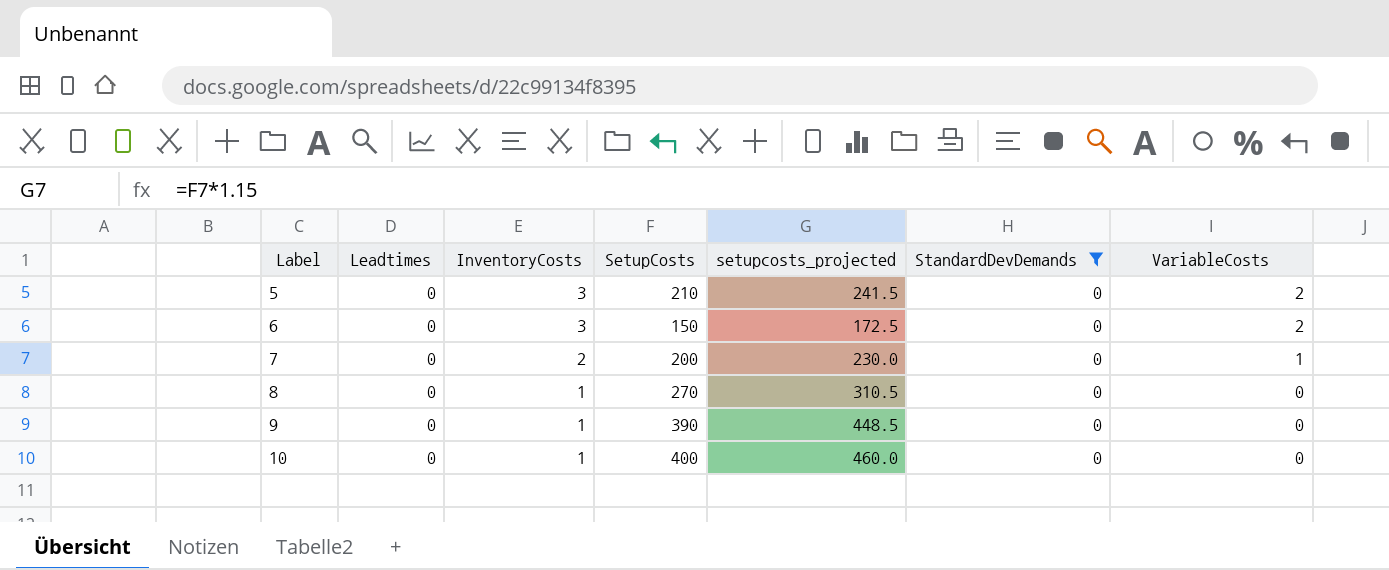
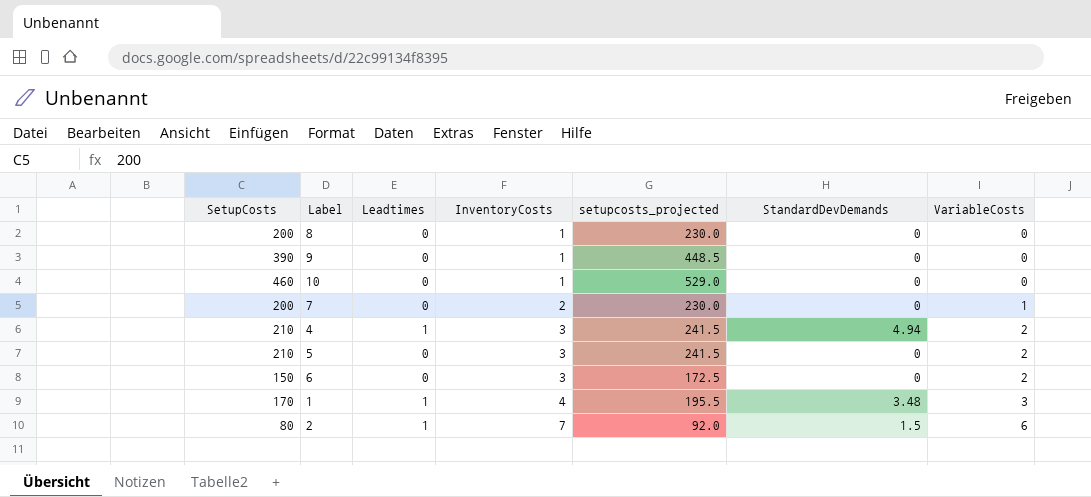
filter: StandardDevDemands = 0 -> none
row order: Label ascending -> InventoryCosts ascending
column SetupCosts | position: 4 -> 1
8 | SetupCosts: 270 -> 200
8 | setupcosts_projected: 310.5 -> 230.0
10 | SetupCosts: 400 -> 460
10 | setupcosts_projected: 460.0 -> 529.0

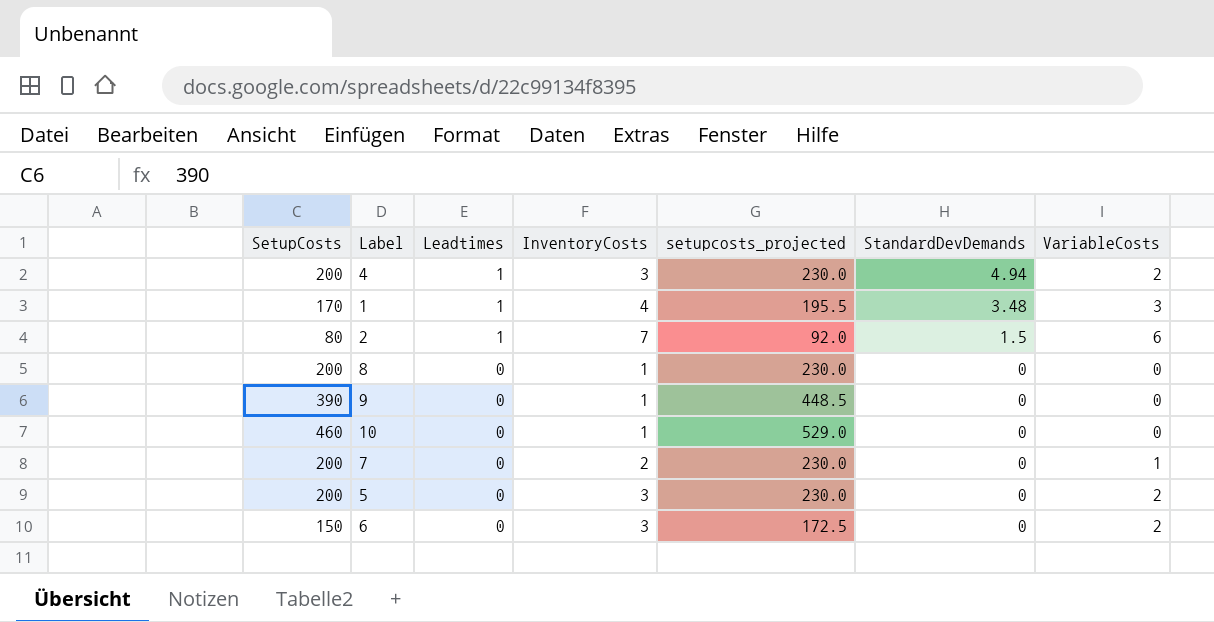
row order: InventoryCosts ascending -> Leadtimes descending
4 | SetupCosts: 210 -> 200
4 | setupcosts_projected: 241.5 -> 230.0
5 | SetupCosts: 210 -> 200
5 | setupcosts_projected: 241.5 -> 230.0

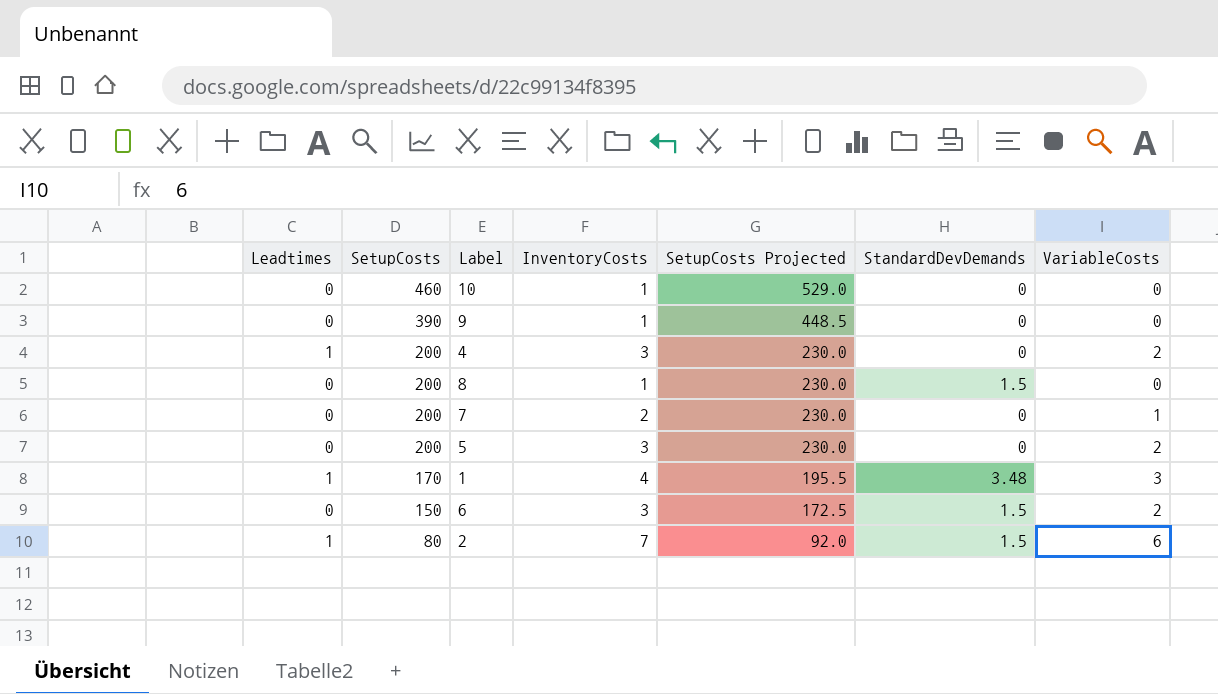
row order: Leadtimes descending -> SetupCosts descending
column Leadtimes | position: 3 -> 1
column name: setupcosts_projected -> SetupCosts Projected
4 | StandardDevDemands: 4.94 -> 0
8 | StandardDevDemands: 0 -> 1.5
6 | StandardDevDemands: 0 -> 1.5

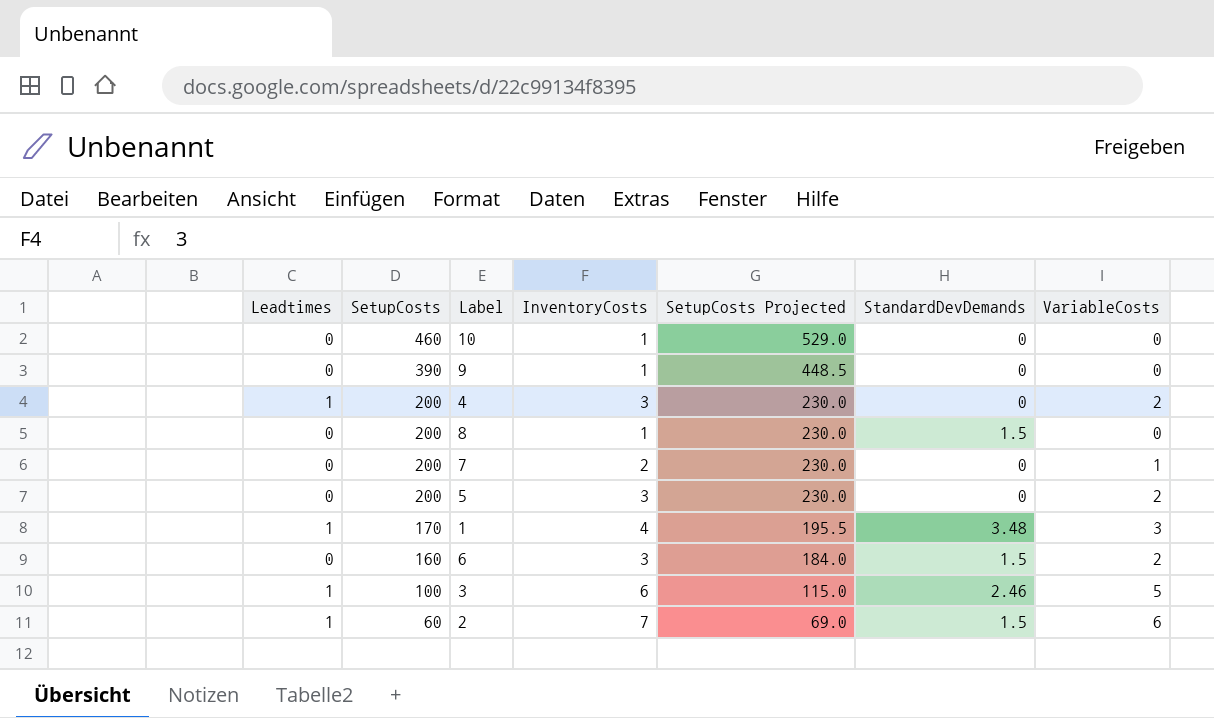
6 | SetupCosts: 150 -> 160
6 | SetupCosts Projected: 172.5 -> 184.0
row 3: none -> 1 | 100 | 6 | 115.0 | 2.46 | 5
2 | SetupCosts: 80 -> 60
2 | SetupCosts Projected: 92.0 -> 69.0

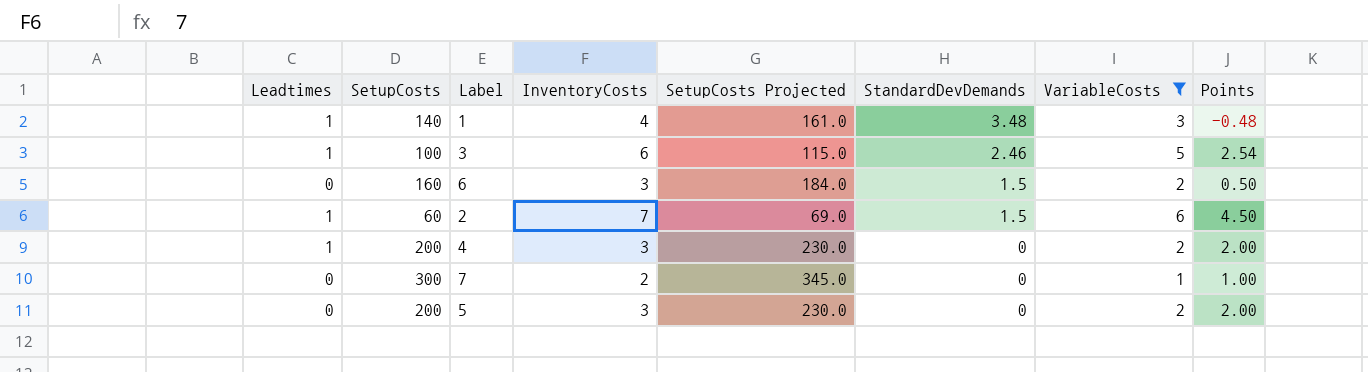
filter: none -> VariableCosts != 0
row order: SetupCosts descending -> StandardDevDemands descending
column Points | formula: none -> [VariableCosts] - [StandardDevDemands]
1 | SetupCosts: 170 -> 140
1 | SetupCosts Projected: 195.5 -> 161.0
7 | SetupCosts: 200 -> 300
7 | SetupCosts Projected: 230.0 -> 345.0

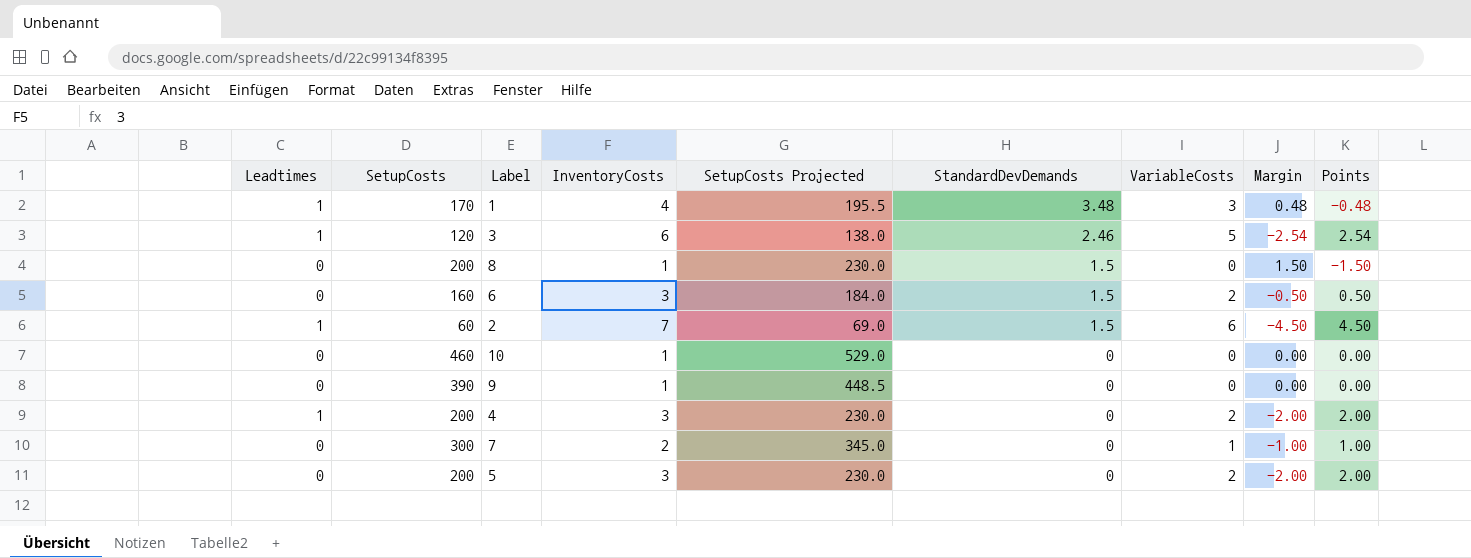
filter: VariableCosts != 0 -> none
column Margin | formula: none -> [StandardDevDemands] - [VariableCosts]
1 | SetupCosts: 140 -> 170
1 | SetupCosts Projected: 161.0 -> 195.5
3 | SetupCosts: 100 -> 120
3 | SetupCosts Projected: 115.0 -> 138.0

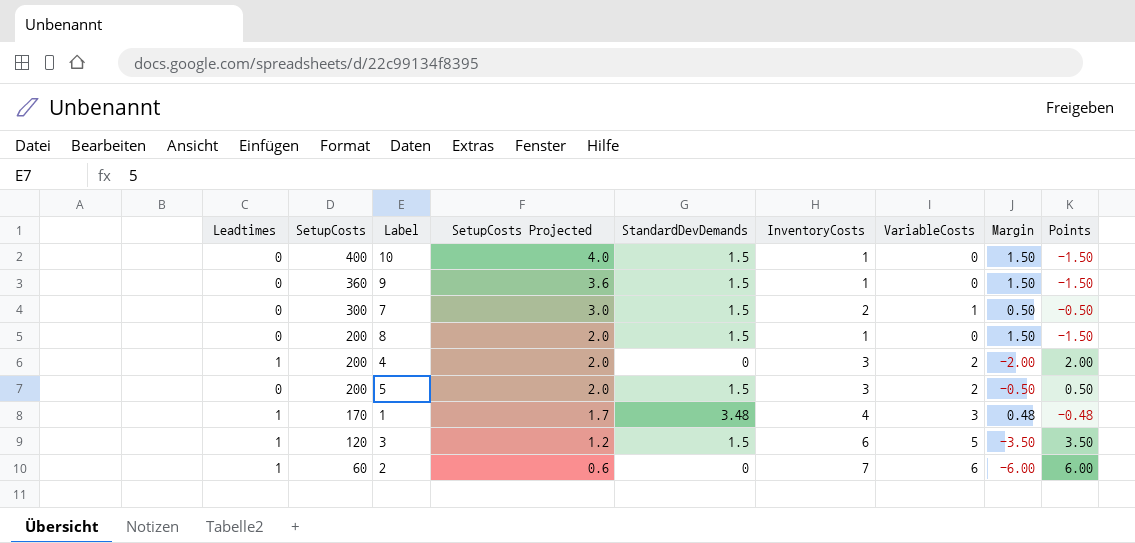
row order: StandardDevDemands descending -> SetupCosts descending
column SetupCosts Projected | formula: [SetupCosts] * 1.15 -> [SetupCosts] * 0.01
column InventoryCosts | position: 4 -> 6
row 6: 0 | 160 | 3 | 184.0 | 1.5 | 2 | -0.50 | 0.50 -> none
10 | SetupCosts: 460 -> 400
10 | StandardDevDemands: 0 -> 1.5
10 | Margin: 0.00 -> 1.50
10 | Points: 0.00 -> -1.50
9 | SetupCosts: 390 -> 360
9 | StandardDevDemands: 0 -> 1.5
9 | Margin: 0.00 -> 1.50
9 | Points: 0.00 -> -1.50
7 | StandardDevDemands: 0 -> 1.5
7 | Margin: -1.00 -> 0.50
7 | Points: 1.00 -> -0.50
5 | StandardDevDemands: 0 -> 1.5
5 | Margin: -2.00 -> -0.50
5 | Points: 2.00 -> 0.50
3 | StandardDevDemands: 2.46 -> 1.5
3 | Margin: -2.54 -> -3.50
3 | Points: 2.54 -> 3.50
2 | StandardDevDemands: 1.5 -> 0
2 | Margin: -4.50 -> -6.00
2 | Points: 4.50 -> 6.00

